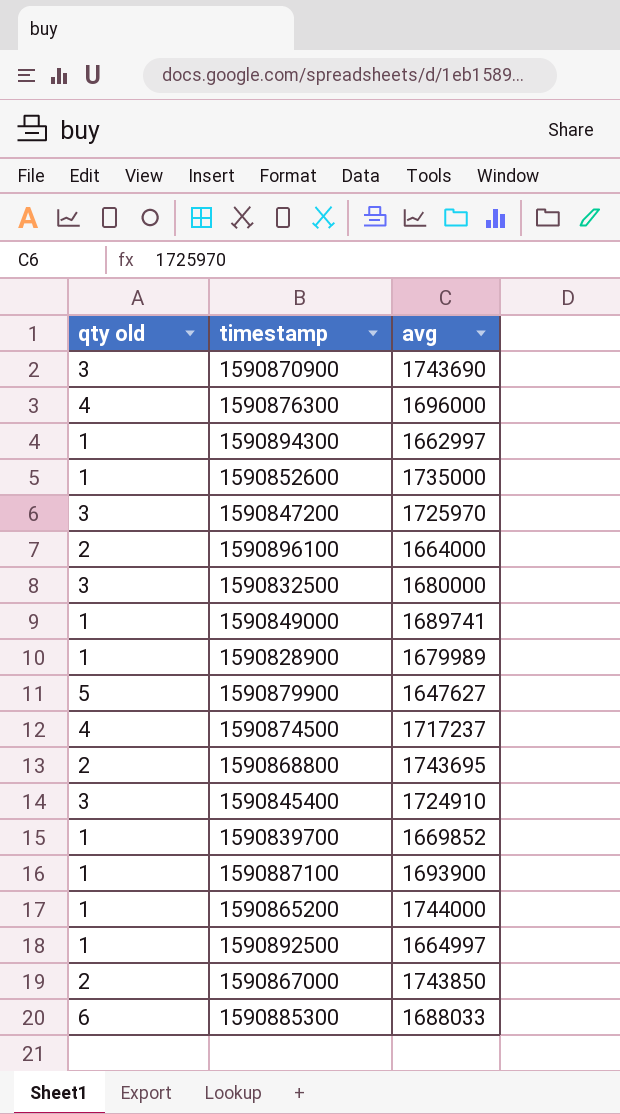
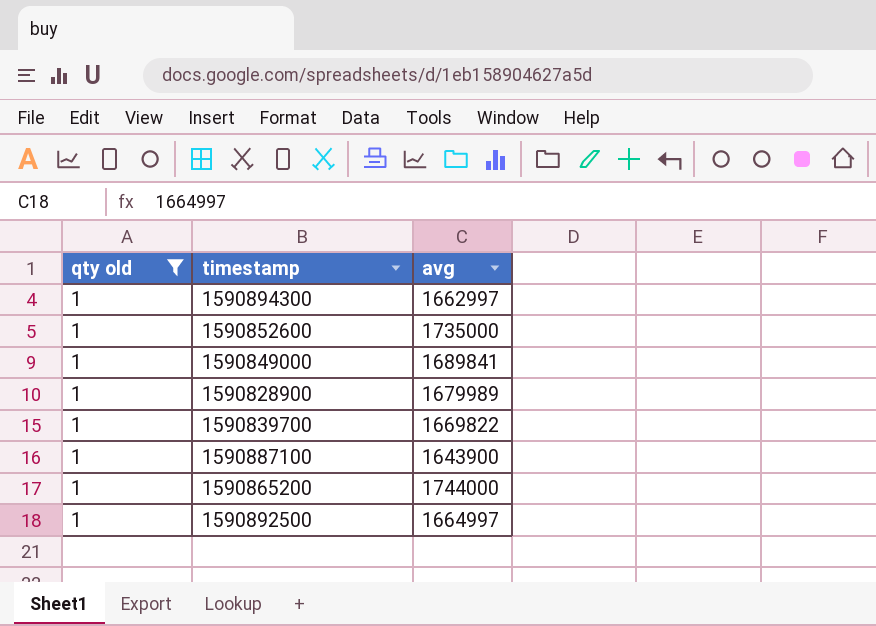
filter: none -> qty old = 1
1590849000 | avg: 1689741 -> 1689841
1590839700 | avg: 1669852 -> 1669822
1590887100 | avg: 1693900 -> 1643900

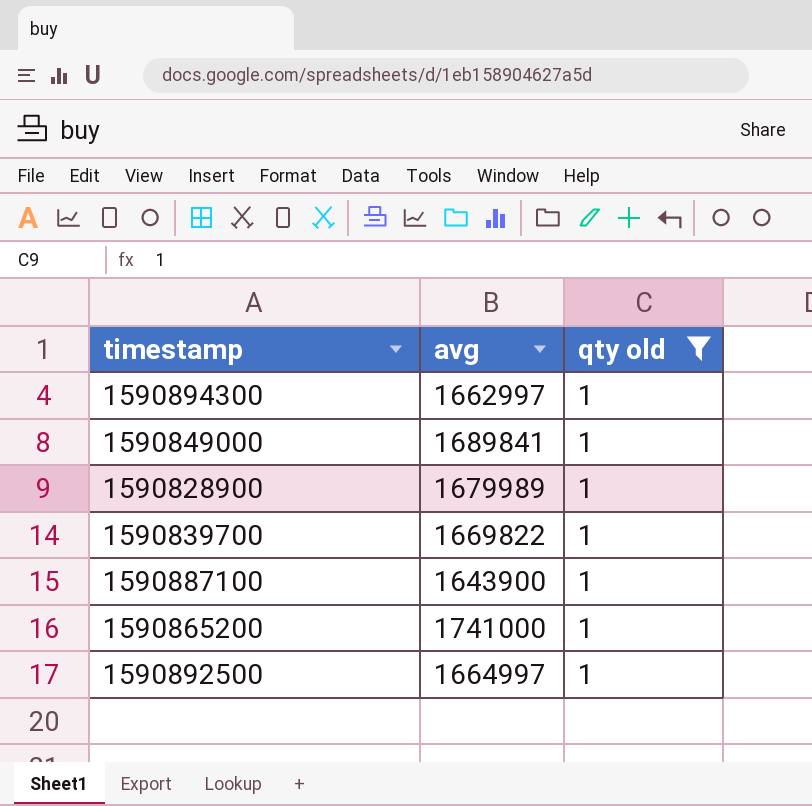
column qty old | position: 1 -> 3
row 1590852600: 1 | 1735000 -> none
1590865200 | avg: 1744000 -> 1741000

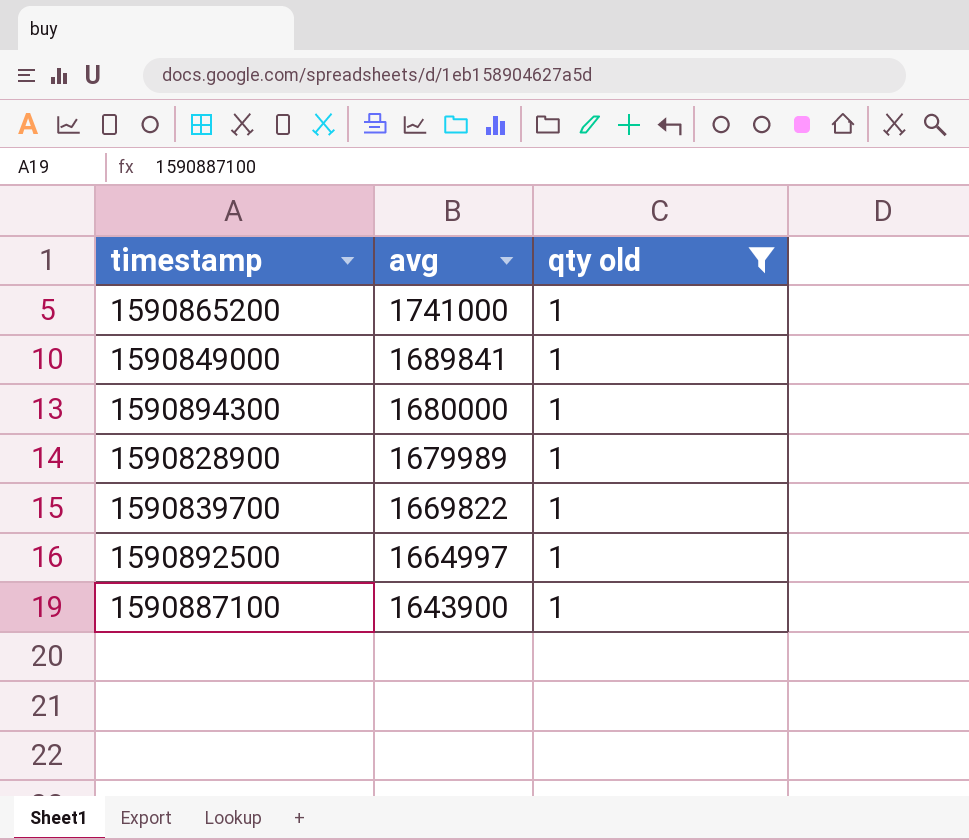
row order: none -> avg descending
1590894300 | avg: 1662997 -> 1680000

